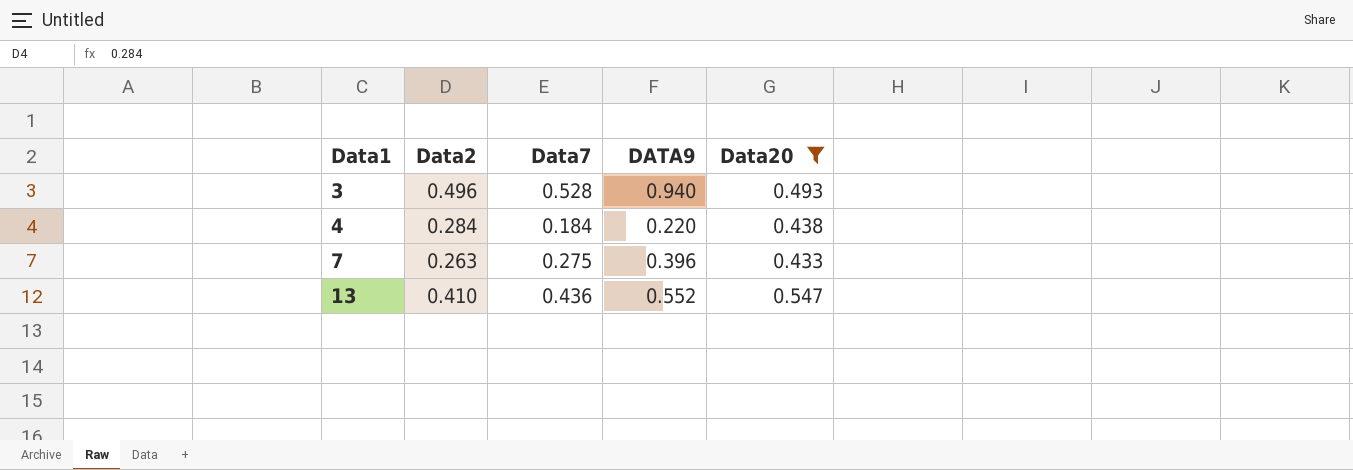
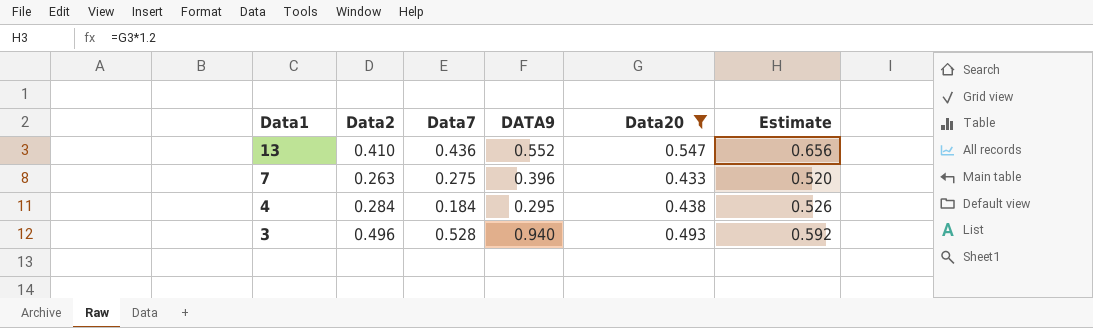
row order: Data1 ascending -> Data1 descending
column Estimate | formula: none -> [Data20] * 1.2
4 | DATA9: 0.220 -> 0.295

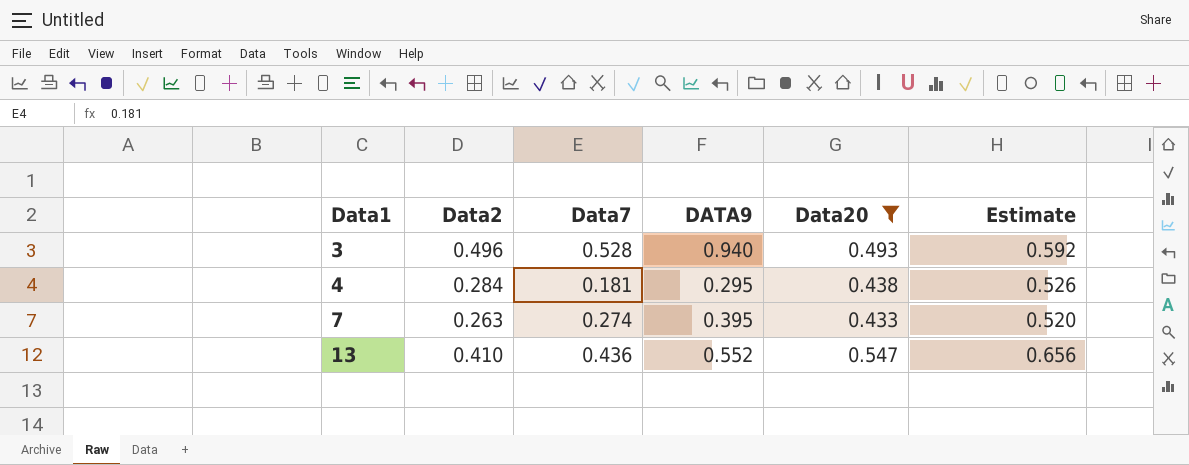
row order: Data1 descending -> Data1 ascending
4 | Data7: 0.184 -> 0.181
7 | Data7: 0.275 -> 0.274
7 | DATA9: 0.396 -> 0.395

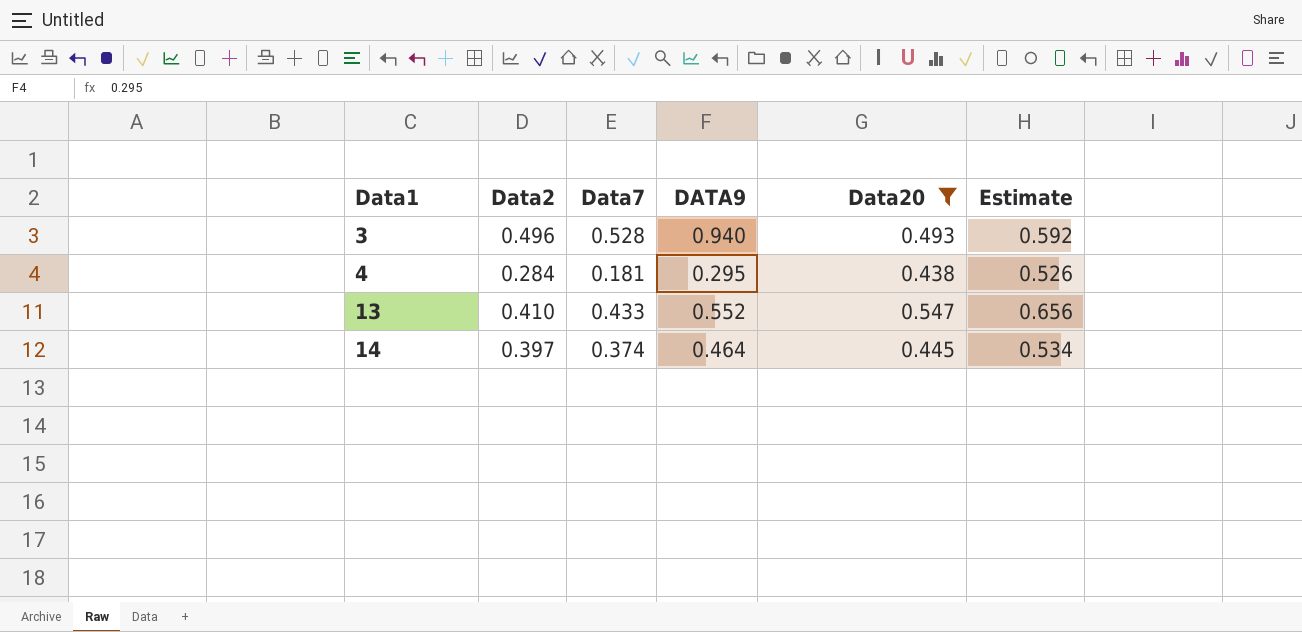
row 7: 0.263 | 0.274 | 0.395 | 0.433 | 0.520 -> none
13 | Data7: 0.436 -> 0.433
row 14: none -> 0.397 | 0.374 | 0.464 | 0.445 | 0.534

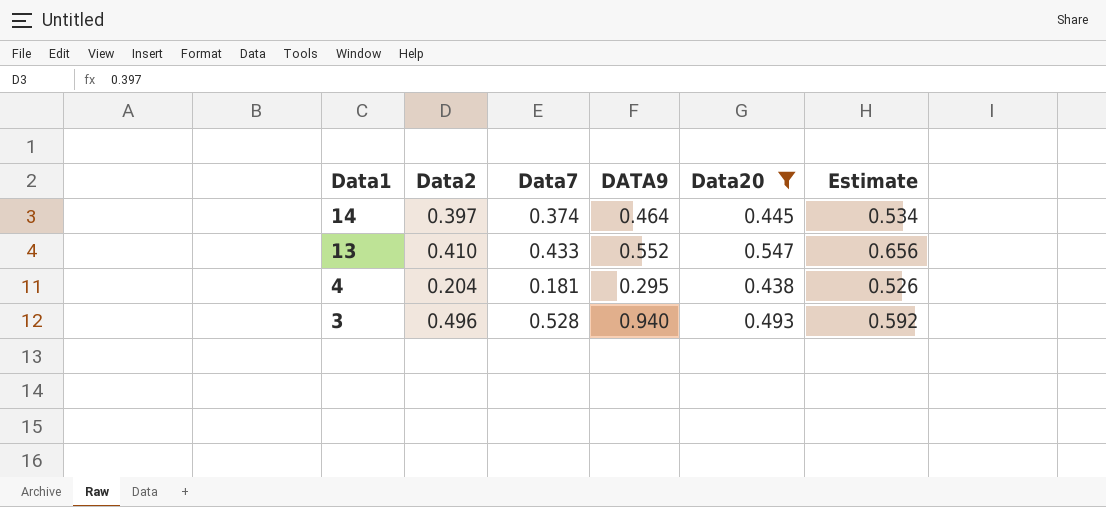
row order: Data1 ascending -> Data1 descending
4 | Data2: 0.284 -> 0.204

